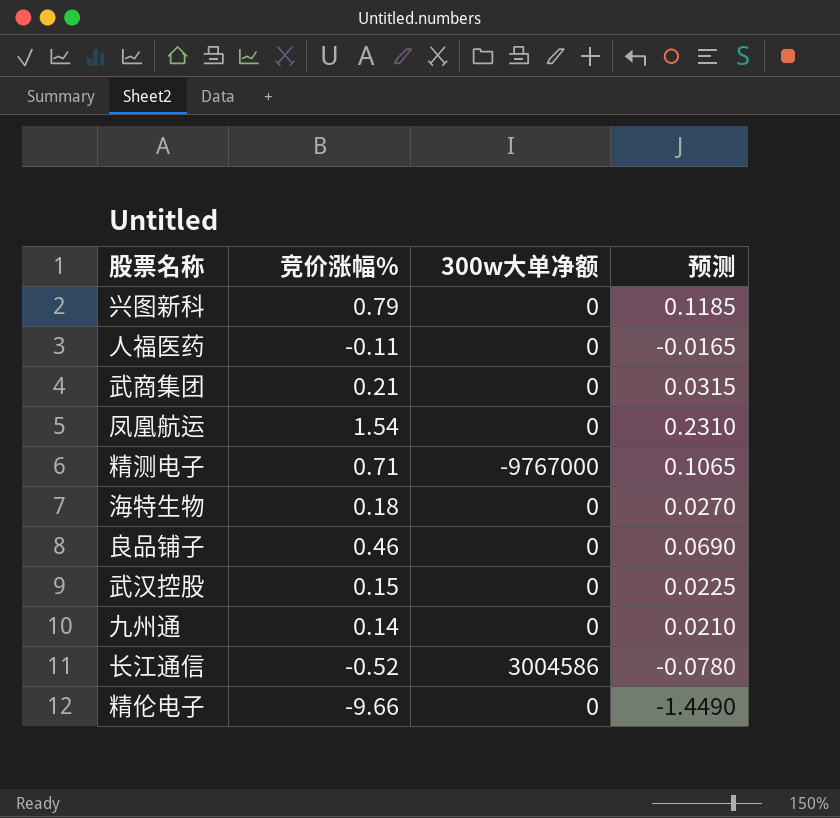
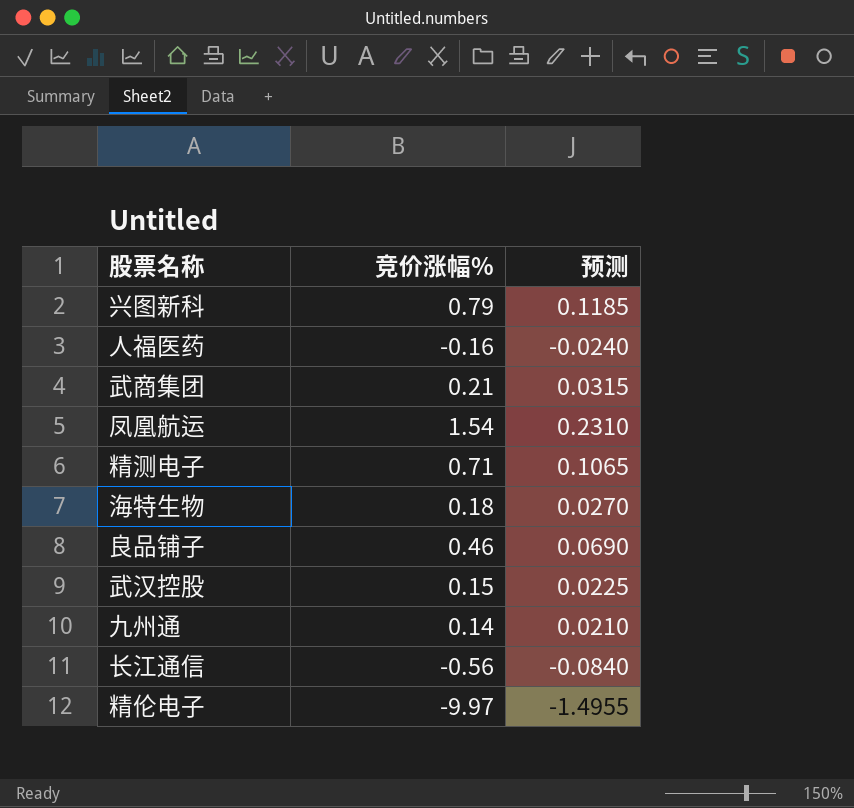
column 300w大单净额 | position: 3 -> none
人福医药 | 竞价涨幅%: -0.11 -> -0.16
人福医药 | 预测: -0.0165 -> -0.0240
长江通信 | 竞价涨幅%: -0.52 -> -0.56
长江通信 | 预测: -0.0780 -> -0.0840
精伦电子 | 竞价涨幅%: -9.66 -> -9.97
精伦电子 | 预测: -1.4490 -> -1.4955

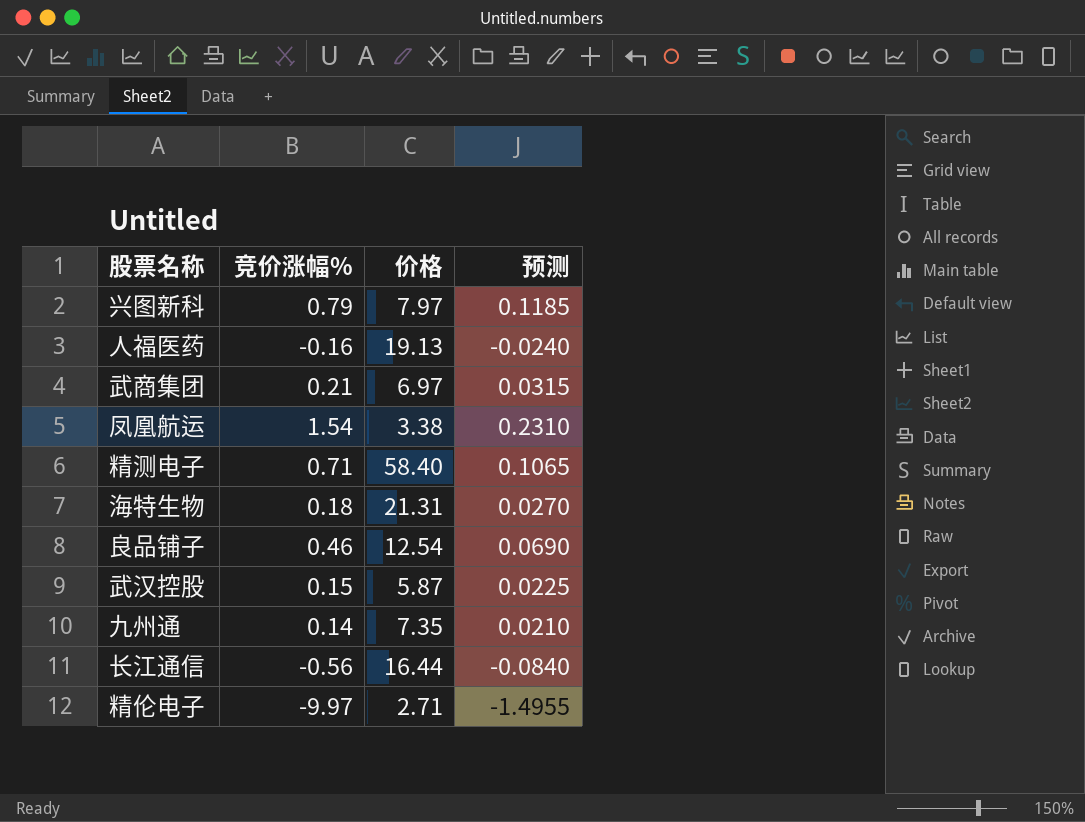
column 价格 | position: none -> 3

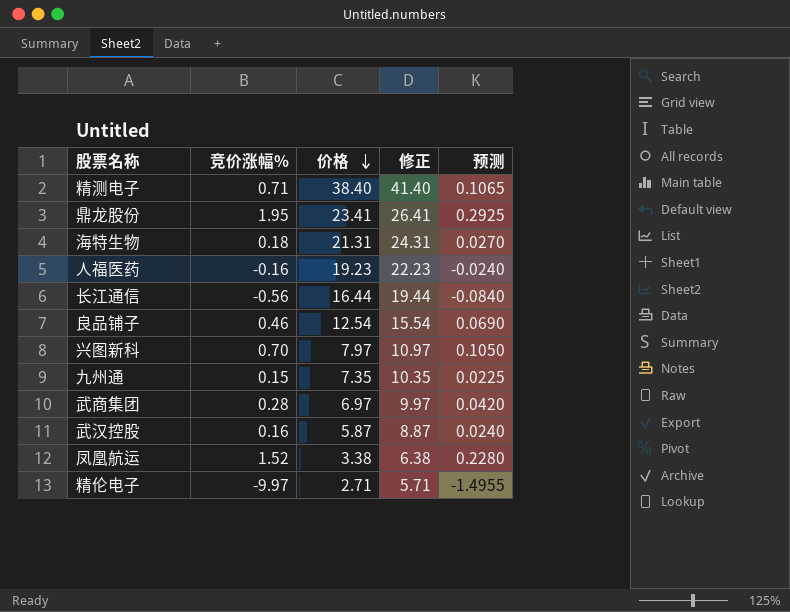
row order: none -> 价格 descending
column 修正 | formula: none -> [价格] + 3
精测电子 | 价格: 58.40 -> 38.40
row 鼎龙股份: none -> 1.95 | 23.41 | 26.41 | 0.2925
人福医药 | 价格: 19.13 -> 19.23
兴图新科 | 竞价涨幅%: 0.79 -> 0.70
兴图新科 | 预测: 0.1185 -> 0.1050
九州通 | 竞价涨幅%: 0.14 -> 0.15
九州通 | 预测: 0.0210 -> 0.0225
武商集团 | 竞价涨幅%: 0.21 -> 0.28
武商集团 | 预测: 0.0315 -> 0.0420
武汉控股 | 竞价涨幅%: 0.15 -> 0.16
武汉控股 | 预测: 0.0225 -> 0.0240
凤凰航运 | 竞价涨幅%: 1.54 -> 1.52
凤凰航运 | 预测: 0.2310 -> 0.2280

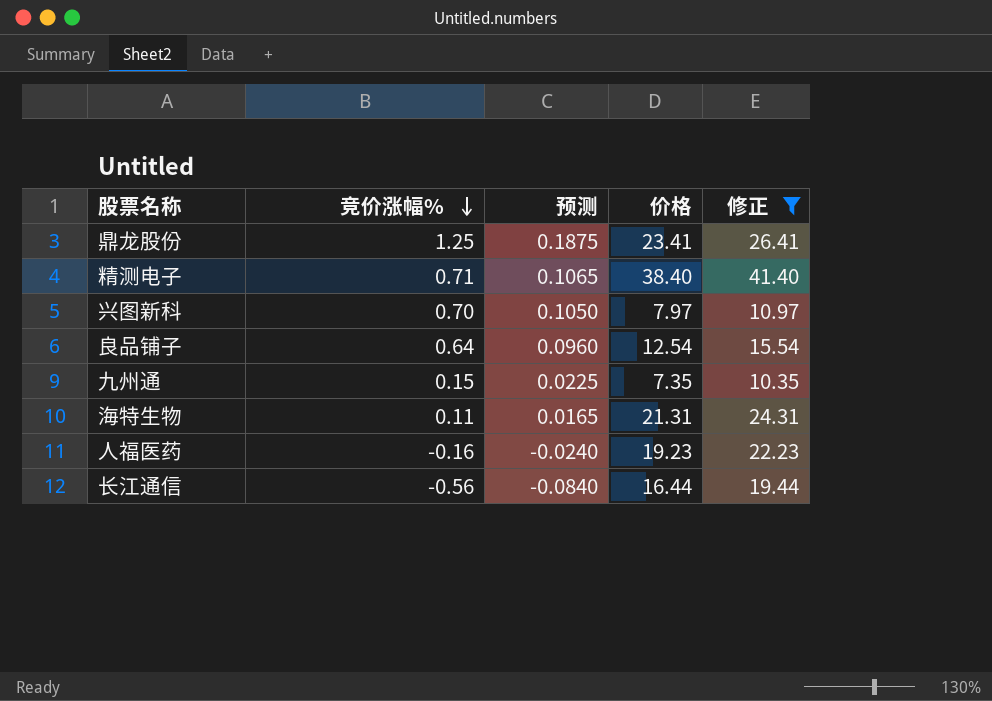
filter: none -> 修正 >= 10.35
row order: 价格 descending -> 竞价涨幅% descending
column 预测 | position: 5 -> 3
鼎龙股份 | 竞价涨幅%: 1.95 -> 1.25
鼎龙股份 | 预测: 0.2925 -> 0.1875
良品铺子 | 竞价涨幅%: 0.46 -> 0.64
良品铺子 | 预测: 0.0690 -> 0.0960
海特生物 | 竞价涨幅%: 0.18 -> 0.11
海特生物 | 预测: 0.0270 -> 0.0165

